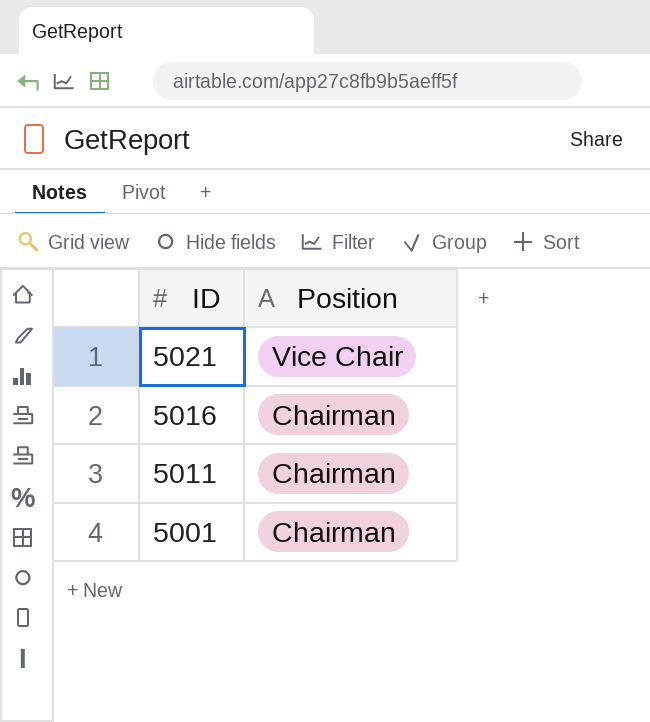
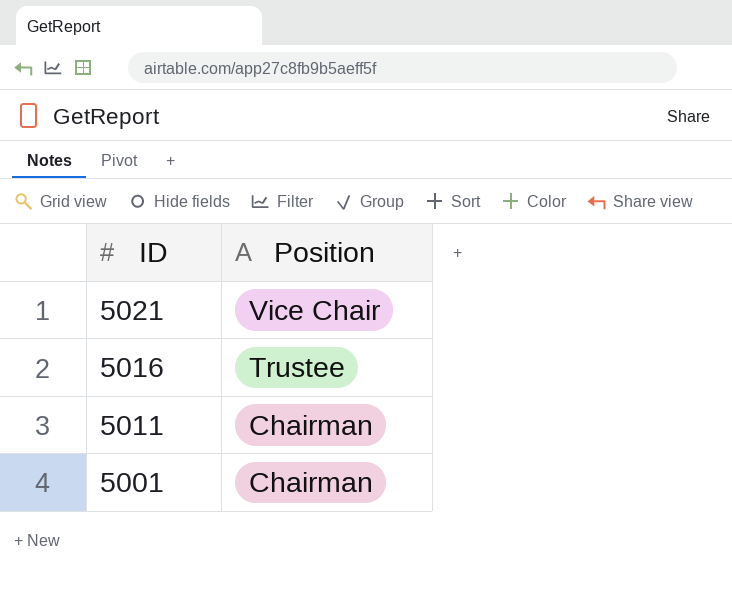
5016 | Position: Chairman -> Trustee

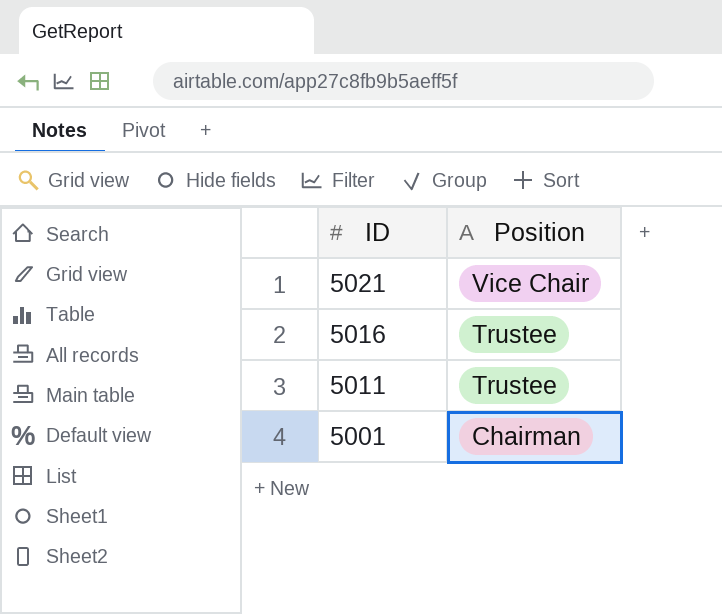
5011 | Position: Chairman -> Trustee

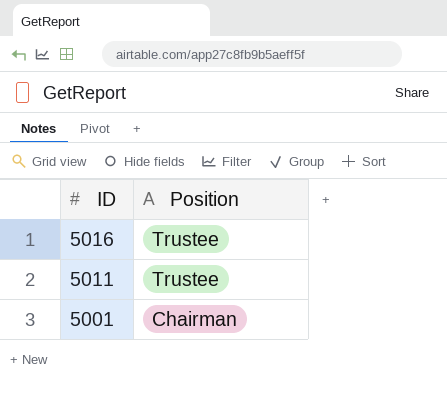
row 5021: Vice Chair -> none

